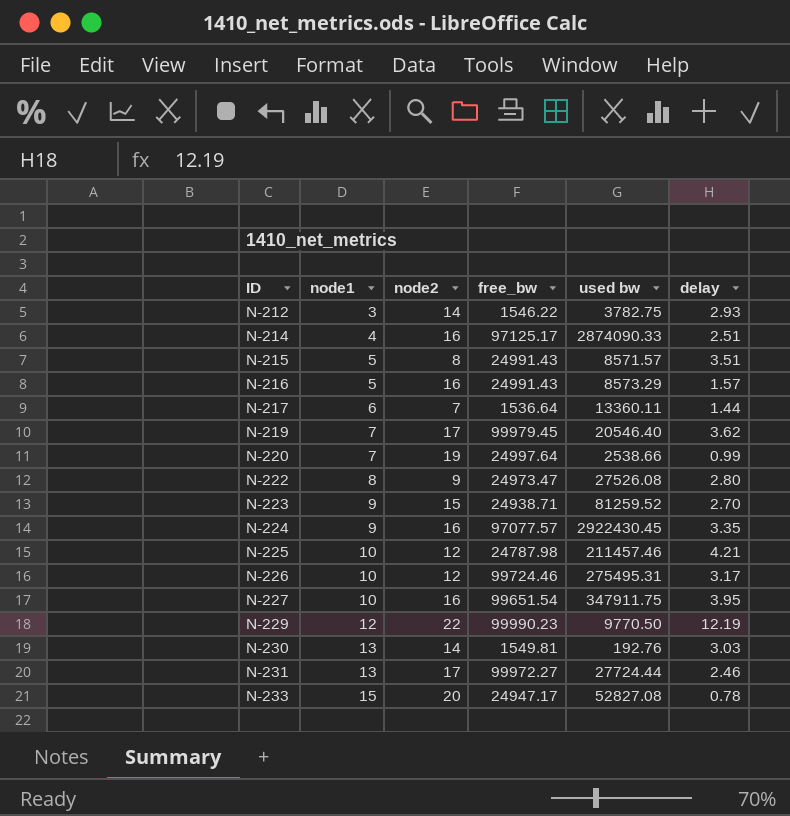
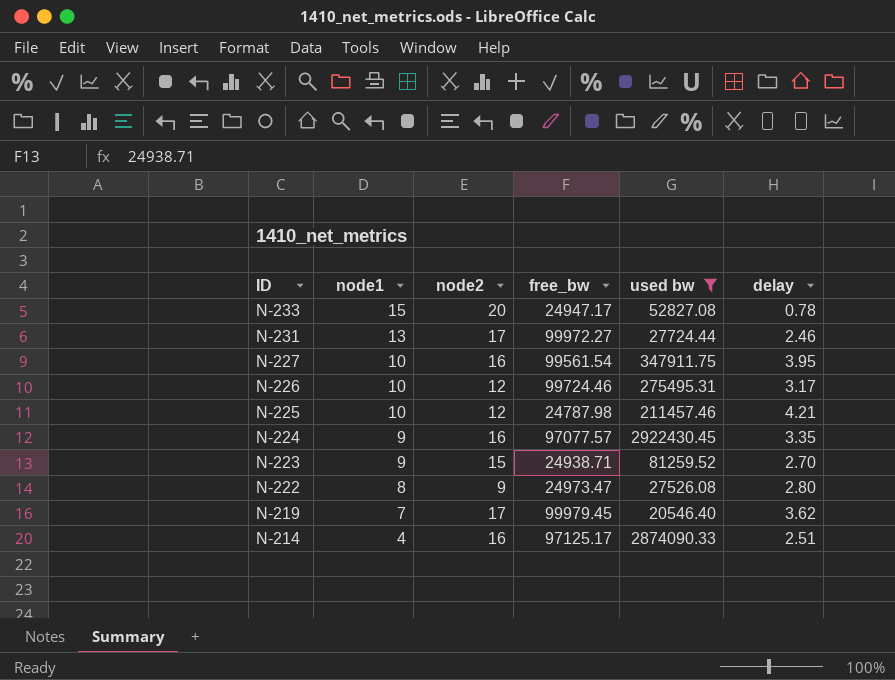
filter: none -> used bw >= 20546.40
row order: ID ascending -> ID descending
N-227 | free_bw: 99651.54 -> 99561.54

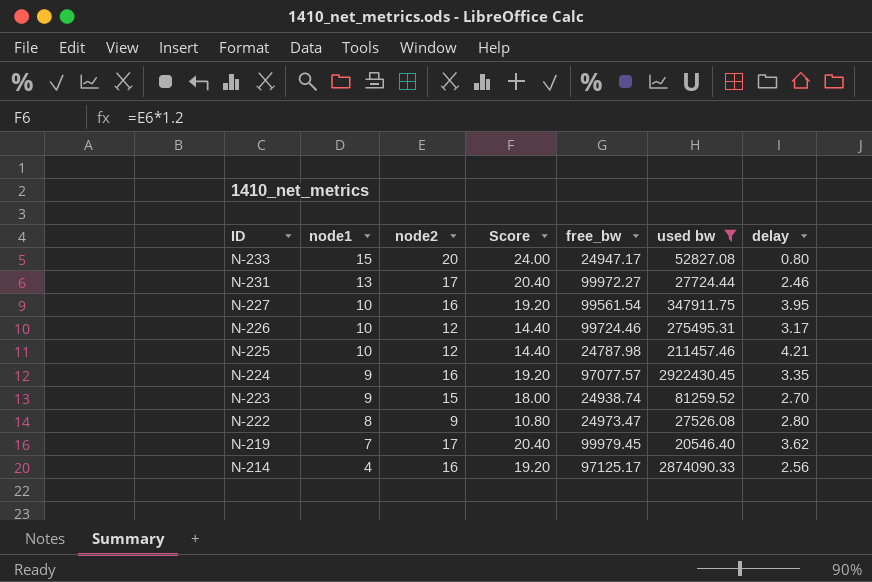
column Score | formula: none -> [node2] * 1.2
N-233 | delay: 0.78 -> 0.80
N-223 | free_bw: 24938.71 -> 24938.74
N-214 | delay: 2.51 -> 2.56

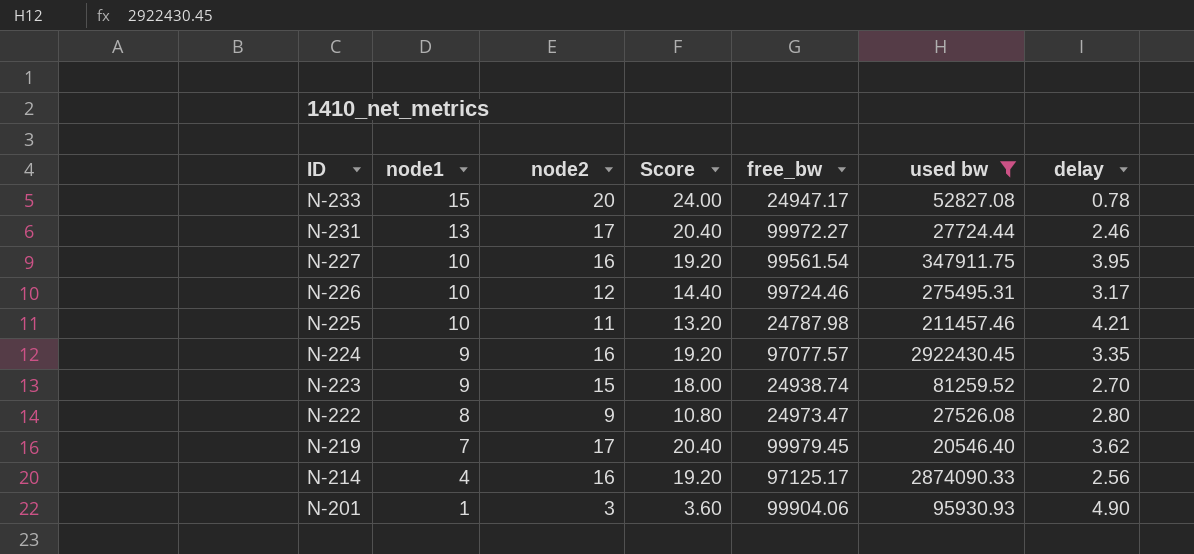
N-233 | delay: 0.80 -> 0.78
N-225 | node2: 12 -> 11
N-225 | Score: 14.40 -> 13.20
row N-201: none -> 1 | 3 | 3.60 | 99904.06 | 95930.93 | 4.90

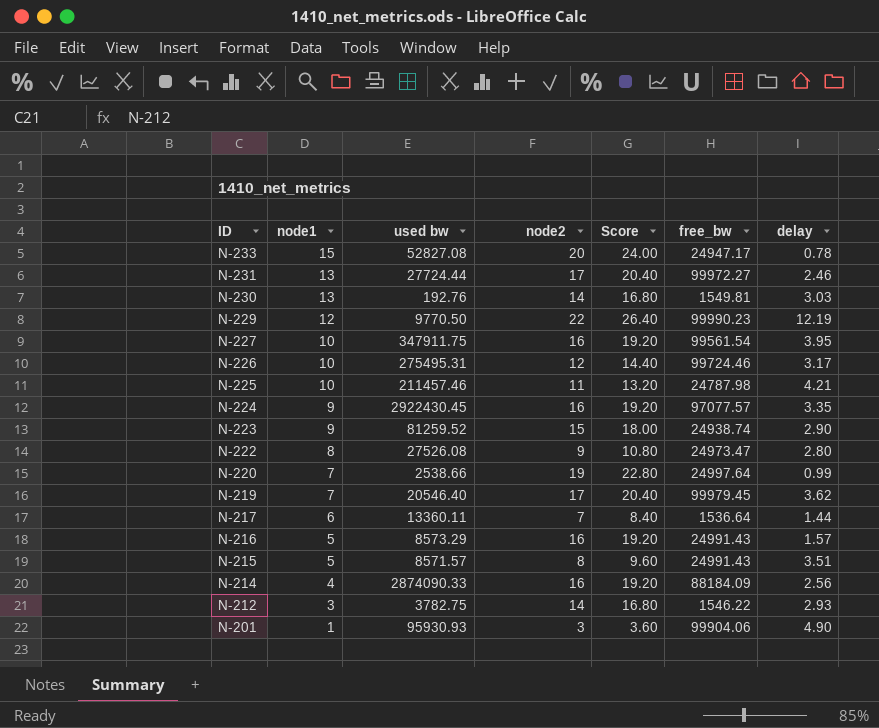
filter: used bw >= 20546.40 -> none
column used bw | position: 6 -> 3
N-223 | delay: 2.70 -> 2.90
N-214 | free_bw: 97125.17 -> 88184.09

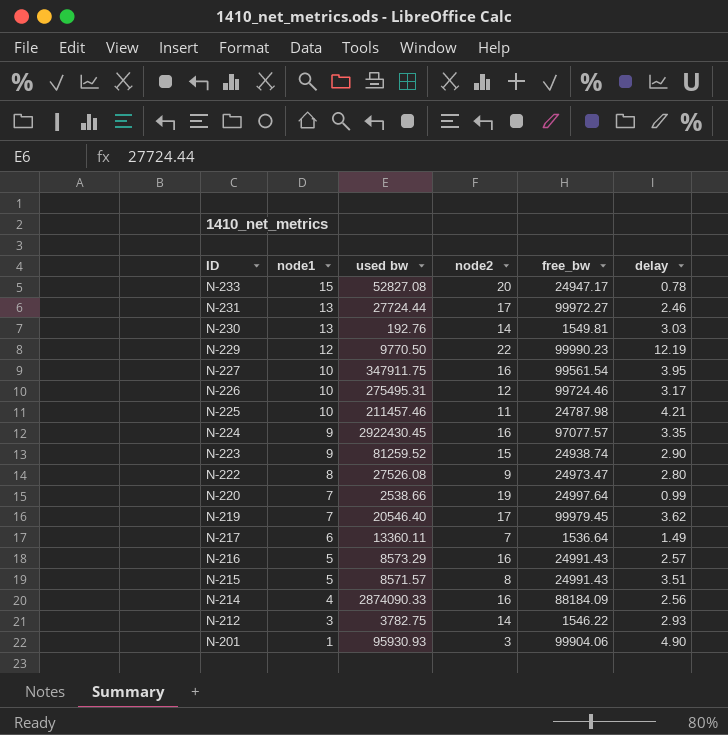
column Score | formula: [node2] * 1.2 -> none
N-217 | delay: 1.44 -> 1.49
N-216 | delay: 1.57 -> 2.57

